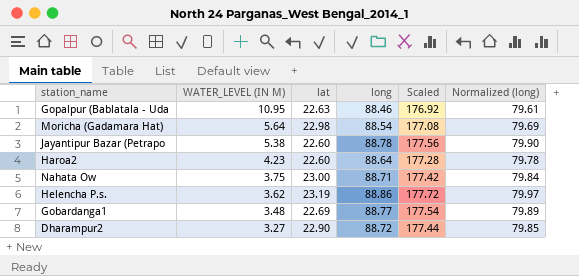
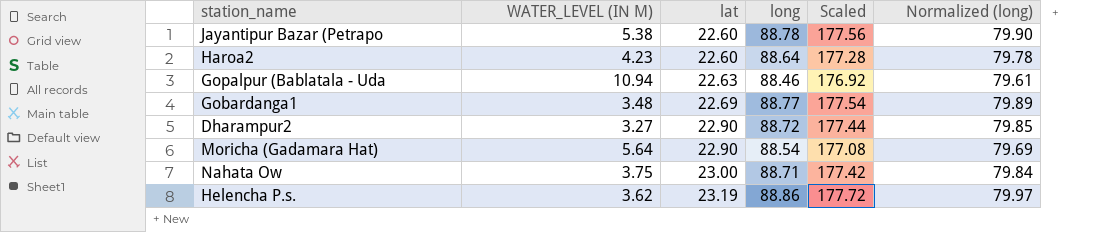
row order: WATER_LEVEL (IN M) descending -> lat ascending
Gopalpur (Bablatala - Uda | WATER_LEVEL (IN M): 10.95 -> 10.94
Moricha (Gadamara Hat) | lat: 22.98 -> 22.90

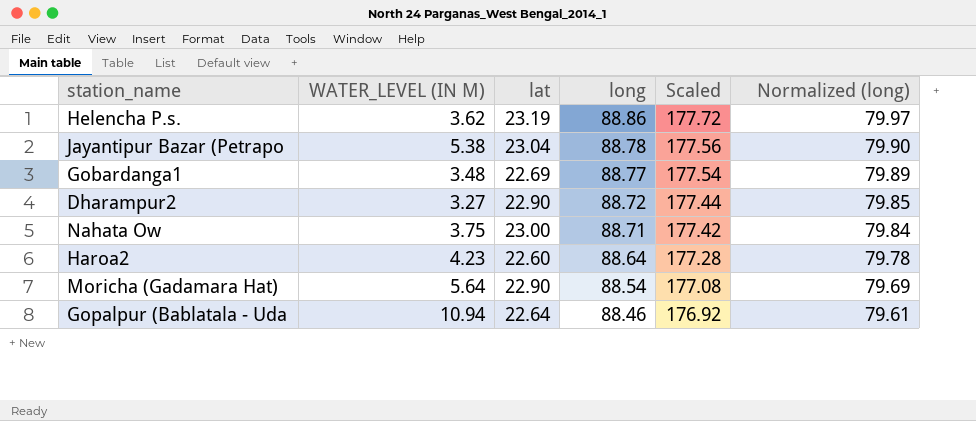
row order: lat ascending -> long descending
Jayantipur Bazar (Petrapo | lat: 22.60 -> 23.04
Gopalpur (Bablatala - Uda | lat: 22.63 -> 22.64

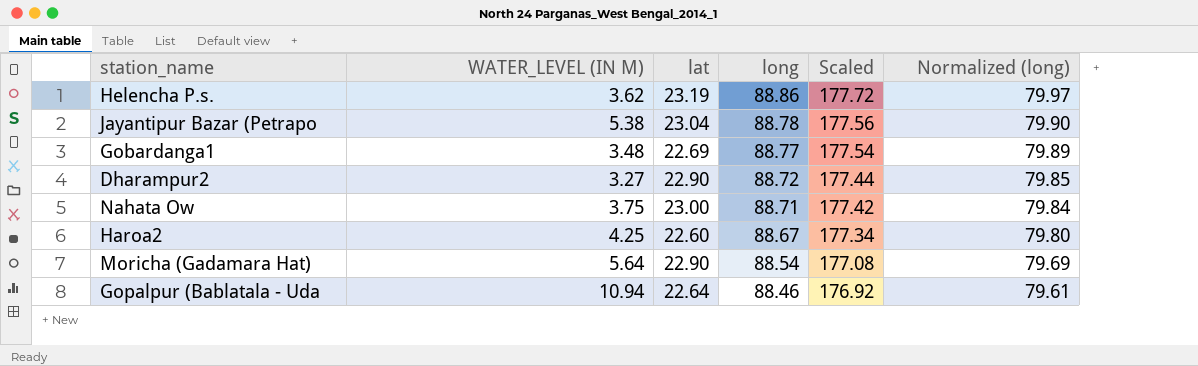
Haroa2 | WATER_LEVEL (IN M): 4.23 -> 4.25
Haroa2 | long: 88.64 -> 88.67
Haroa2 | Scaled: 177.28 -> 177.34
Haroa2 | Normalized (long): 79.78 -> 79.80

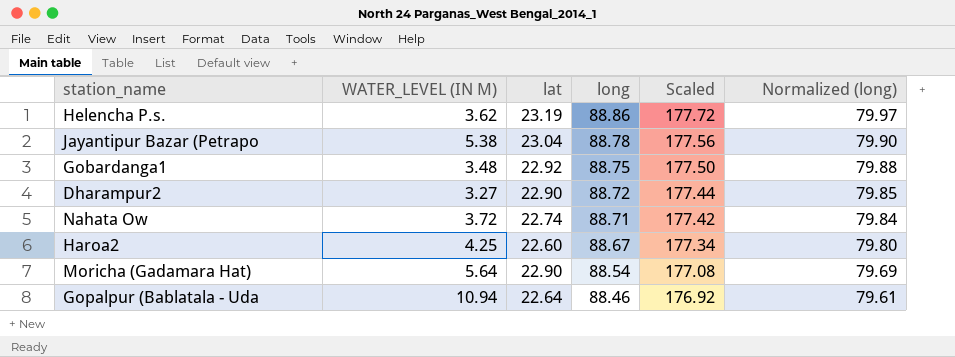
Gobardanga1 | lat: 22.69 -> 22.92
Gobardanga1 | long: 88.77 -> 88.75
Gobardanga1 | Scaled: 177.54 -> 177.50
Gobardanga1 | Normalized (long): 79.89 -> 79.88
Nahata Ow | WATER_LEVEL (IN M): 3.75 -> 3.72
Nahata Ow | lat: 23.00 -> 22.74

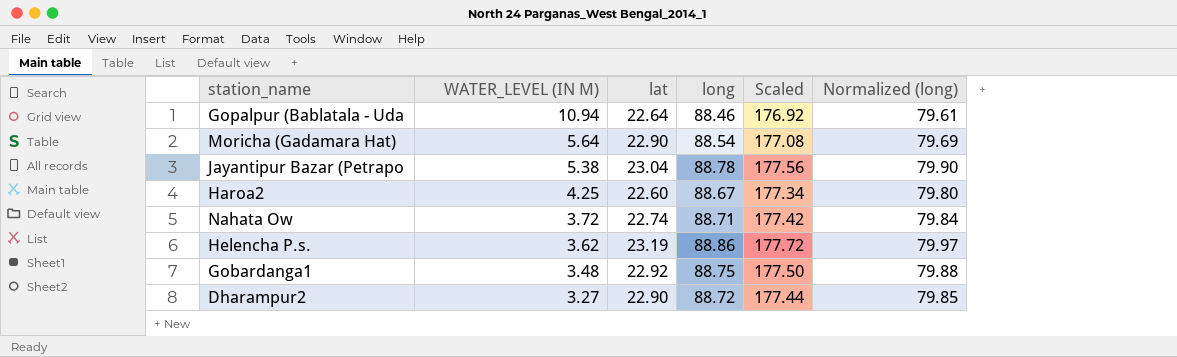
row order: long descending -> WATER_LEVEL (IN M) descending

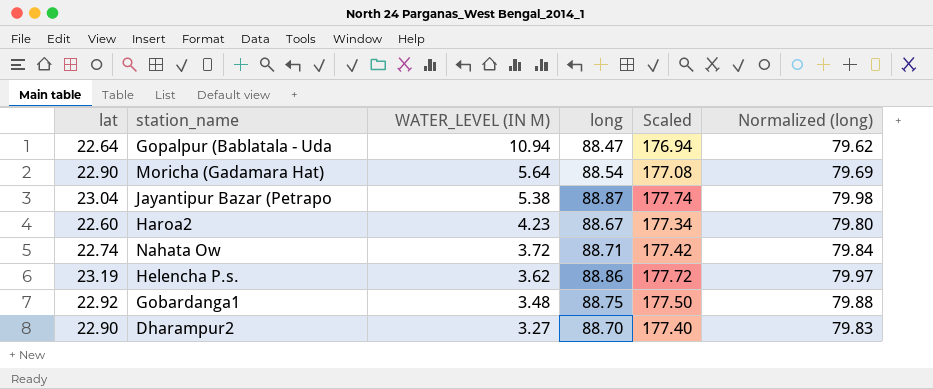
column lat | position: 3 -> 1
Gopalpur (Bablatala - Uda | long: 88.46 -> 88.47
Gopalpur (Bablatala - Uda | Scaled: 176.92 -> 176.94
Gopalpur (Bablatala - Uda | Normalized (long): 79.61 -> 79.62
Jayantipur Bazar (Petrapo | long: 88.78 -> 88.87
Jayantipur Bazar (Petrapo | Scaled: 177.56 -> 177.74
Jayantipur Bazar (Petrapo | Normalized (long): 79.90 -> 79.98
Haroa2 | WATER_LEVEL (IN M): 4.25 -> 4.23
Dharampur2 | long: 88.72 -> 88.70
Dharampur2 | Scaled: 177.44 -> 177.40
Dharampur2 | Normalized (long): 79.85 -> 79.83

